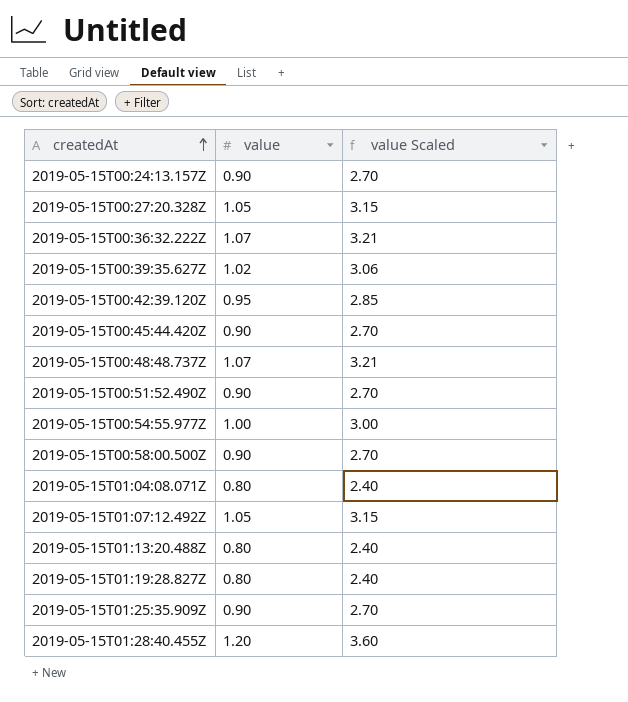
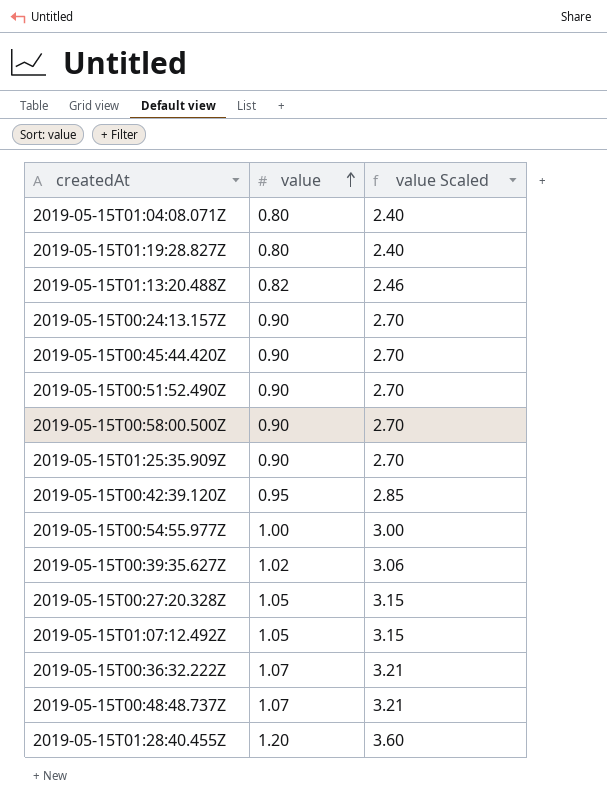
row order: createdAt ascending -> value ascending
2019-05-15T01:13:20.488Z | value: 0.80 -> 0.82
2019-05-15T01:13:20.488Z | value Scaled: 2.40 -> 2.46

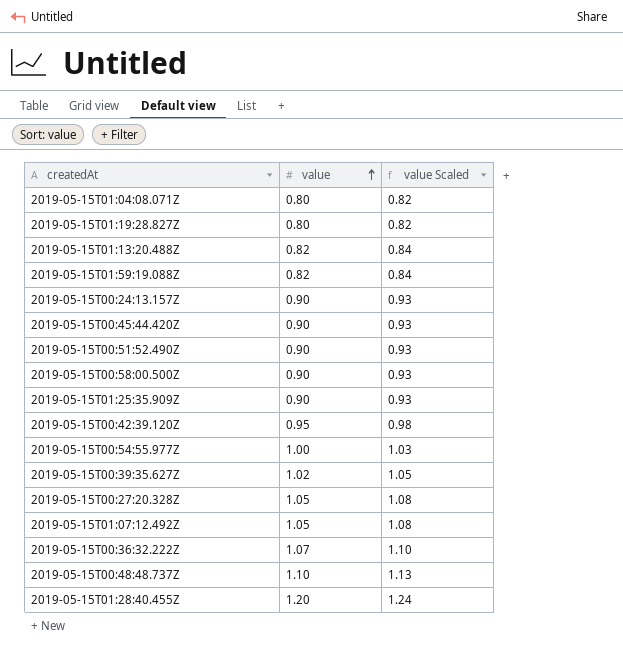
column value Scaled | formula: [value] * 3 -> [value] * 1.03
row 2019-05-15T01:59:19.088Z: none -> 0.82 | 0.84
2019-05-15T00:48:48.737Z | value: 1.07 -> 1.10

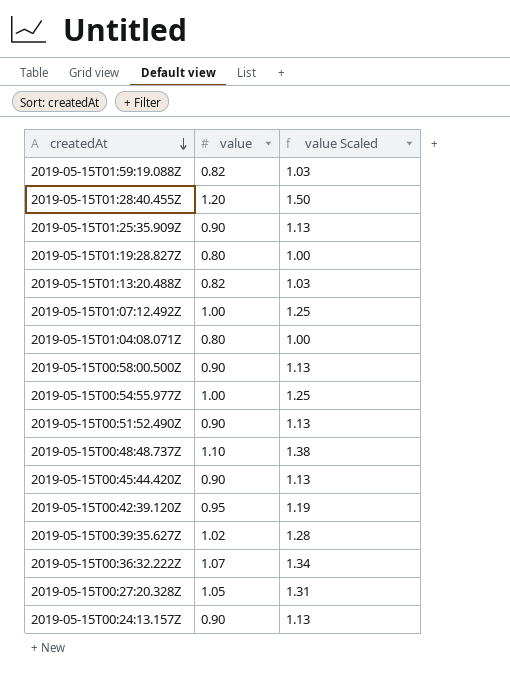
row order: value ascending -> createdAt descending
column value Scaled | formula: [value] * 1.03 -> [value] * 1.25
2019-05-15T01:07:12.492Z | value: 1.05 -> 1.00

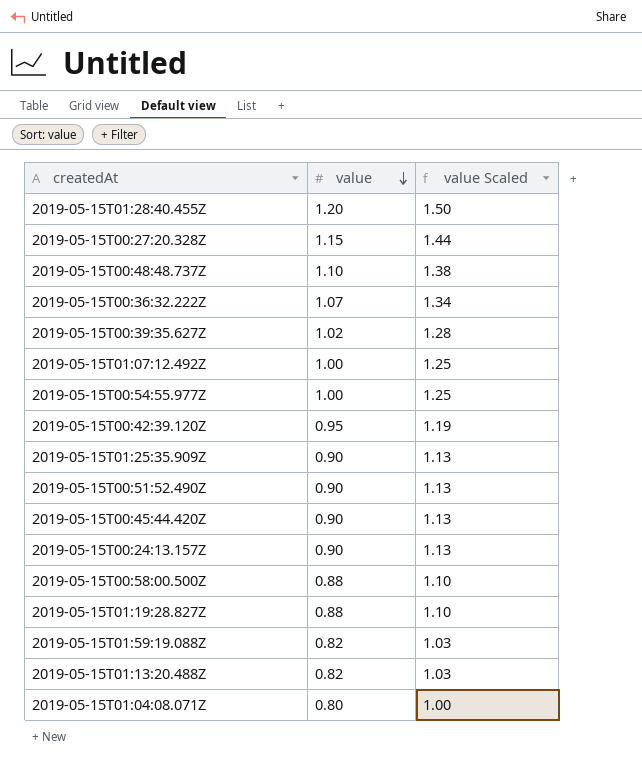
row order: createdAt descending -> value descending
2019-05-15T00:27:20.328Z | value: 1.05 -> 1.15
2019-05-15T00:27:20.328Z | value Scaled: 1.31 -> 1.44
2019-05-15T00:58:00.500Z | value: 0.90 -> 0.88
2019-05-15T00:58:00.500Z | value Scaled: 1.13 -> 1.10
2019-05-15T01:19:28.827Z | value: 0.80 -> 0.88
2019-05-15T01:19:28.827Z | value Scaled: 1.00 -> 1.10

